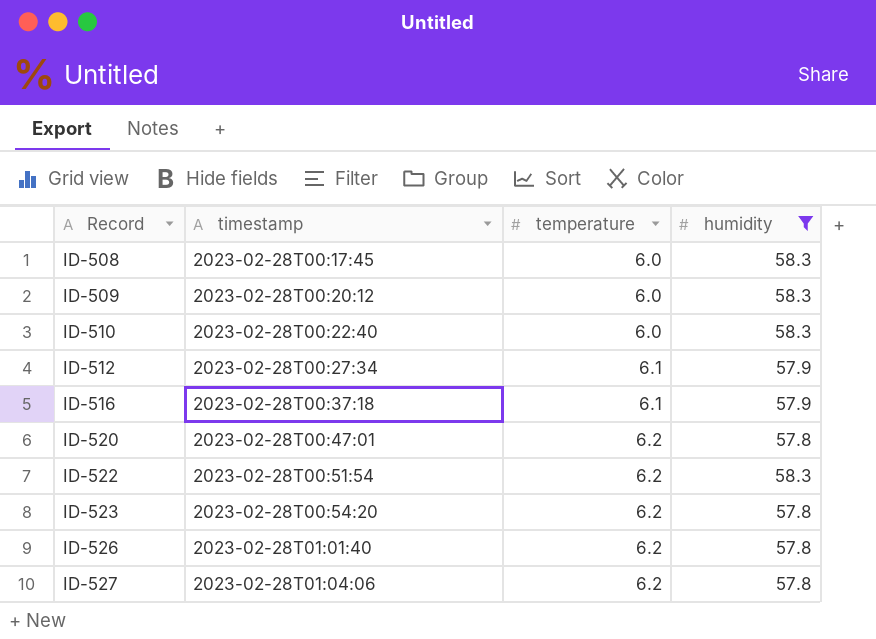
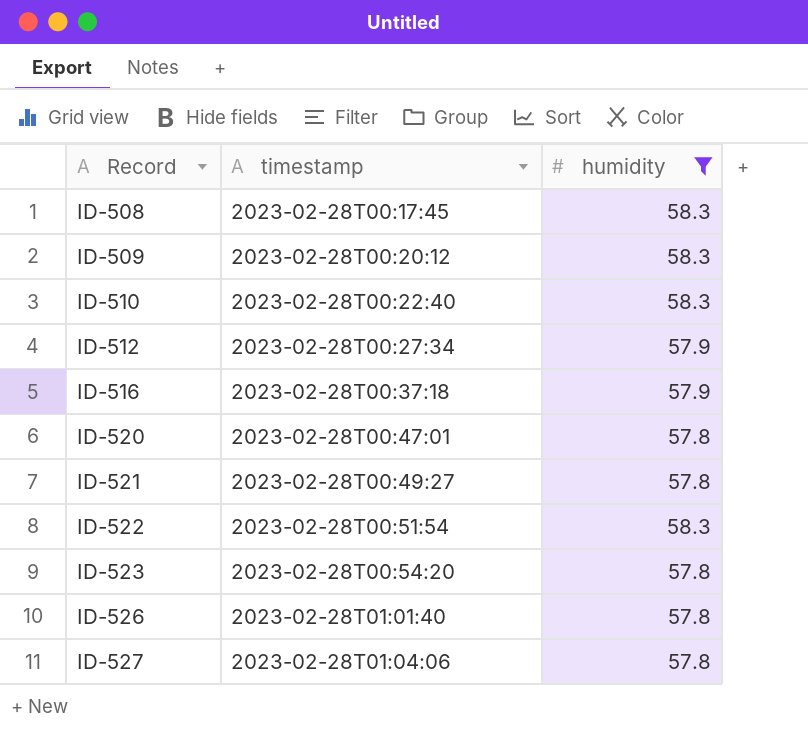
column temperature | position: 3 -> none
row ID-521: none -> 2023-02-28T00:49:27 | 57.8

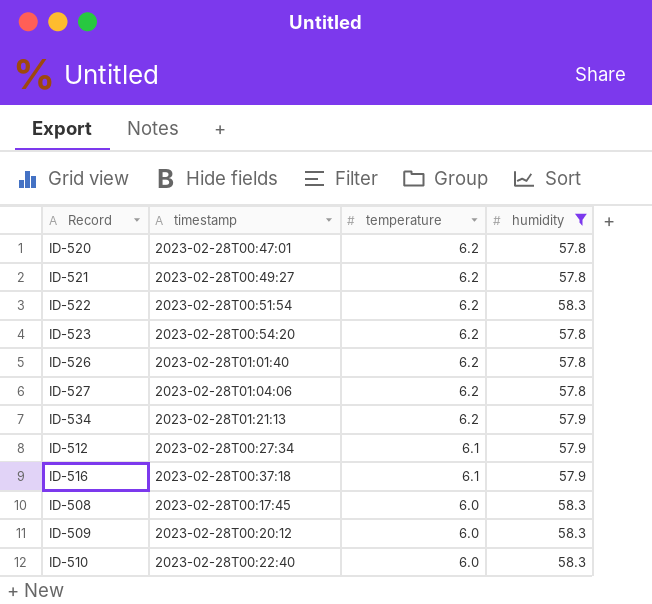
row order: Record ascending -> temperature descending
column temperature | position: none -> 3
row ID-534: none -> 2023-02-28T01:21:13 | 6.2 | 57.9

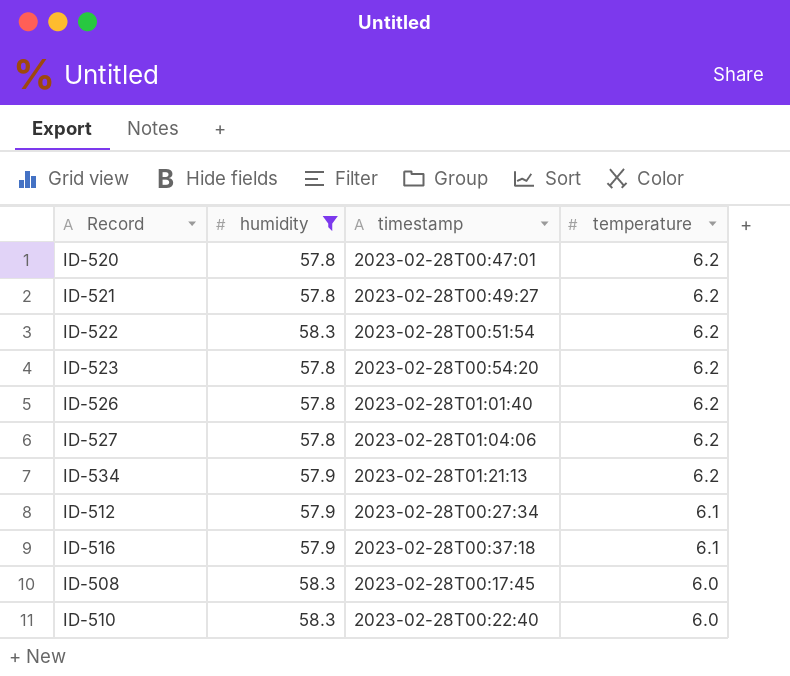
column humidity | position: 4 -> 2
row ID-509: 2023-02-28T00:20:12 | 6.0 | 58.3 -> none

